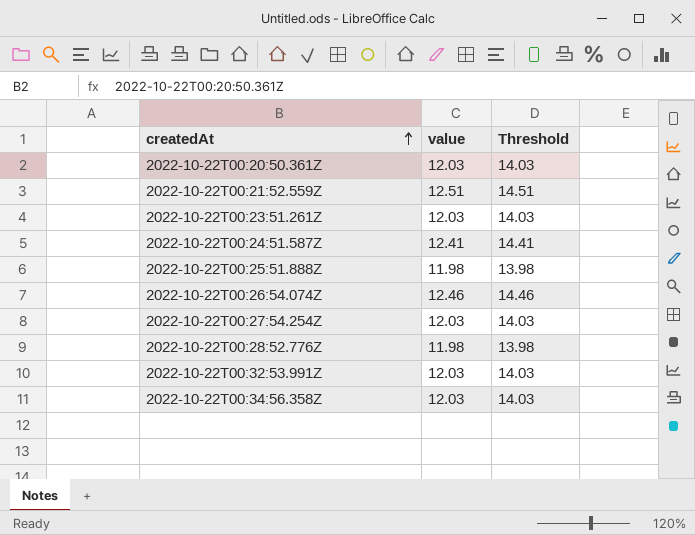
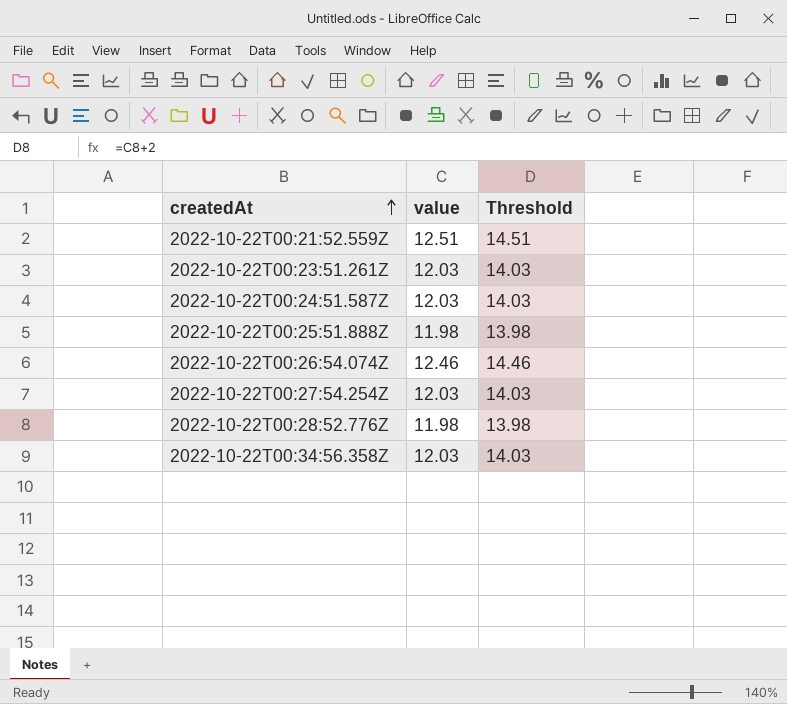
row 2022-10-22T00:20:50.361Z: 12.03 | 14.03 -> none
row 2022-10-22T00:32:53.991Z: 12.03 | 14.03 -> none
2022-10-22T00:24:51.587Z | value: 12.41 -> 12.03
2022-10-22T00:24:51.587Z | Threshold: 14.41 -> 14.03

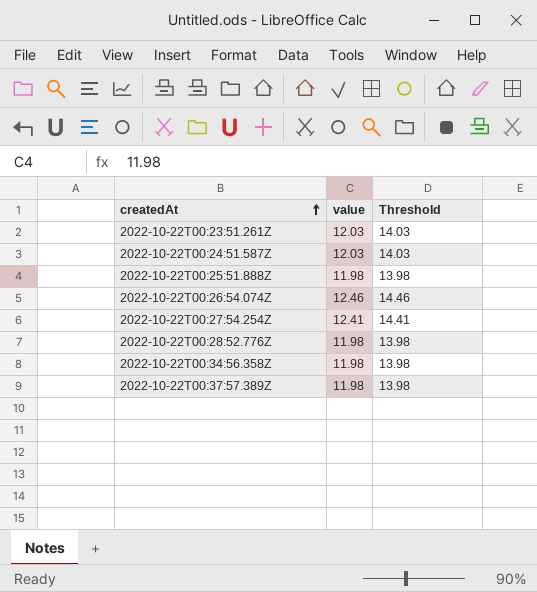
row 2022-10-22T00:21:52.559Z: 12.51 | 14.51 -> none
2022-10-22T00:27:54.254Z | value: 12.03 -> 12.41
2022-10-22T00:27:54.254Z | Threshold: 14.03 -> 14.41
2022-10-22T00:34:56.358Z | value: 12.03 -> 11.98
2022-10-22T00:34:56.358Z | Threshold: 14.03 -> 13.98
row 2022-10-22T00:37:57.389Z: none -> 11.98 | 13.98

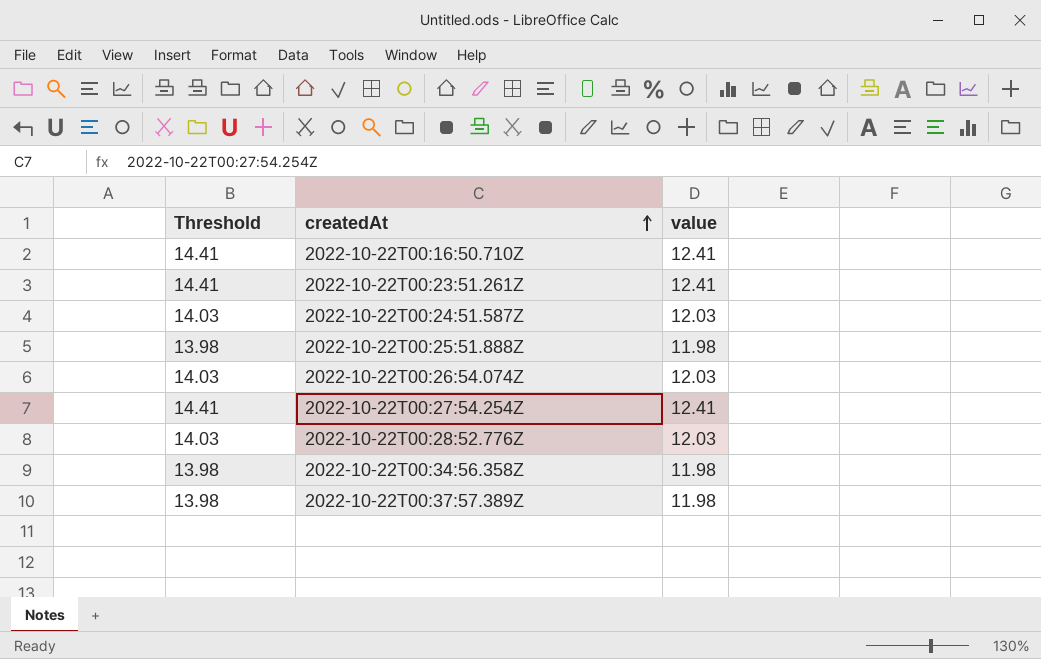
column Threshold | position: 3 -> 1
row 2022-10-22T00:16:50.710Z: none -> 14.41 | 12.41
2022-10-22T00:23:51.261Z | Threshold: 14.03 -> 14.41
2022-10-22T00:23:51.261Z | value: 12.03 -> 12.41
2022-10-22T00:26:54.074Z | Threshold: 14.46 -> 14.03
2022-10-22T00:26:54.074Z | value: 12.46 -> 12.03
2022-10-22T00:28:52.776Z | Threshold: 13.98 -> 14.03
2022-10-22T00:28:52.776Z | value: 11.98 -> 12.03

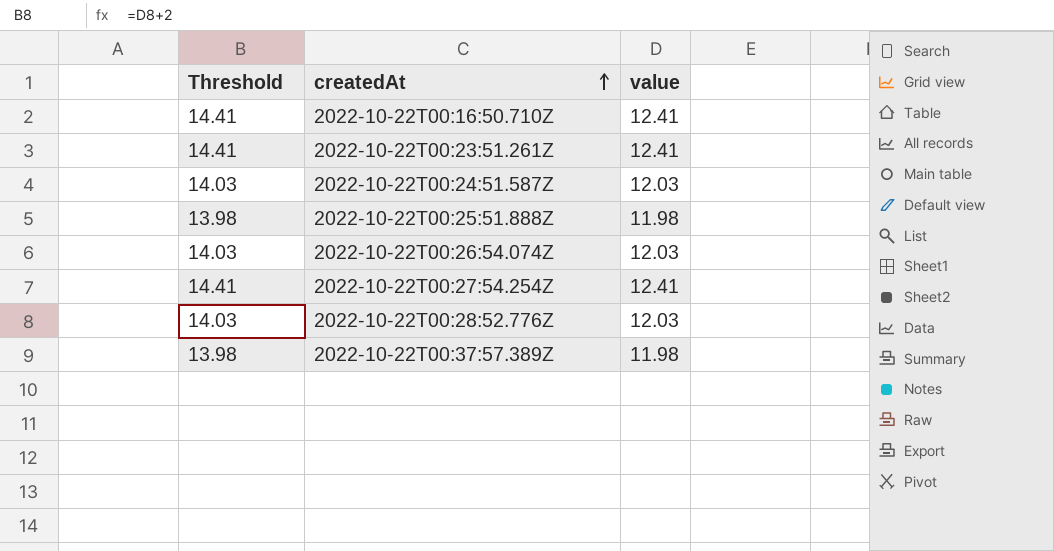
row 2022-10-22T00:34:56.358Z: 13.98 | 11.98 -> none

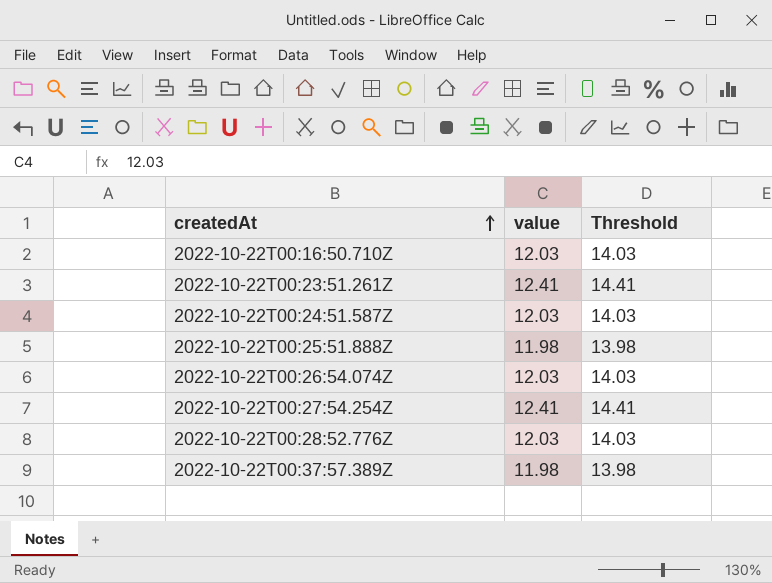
column Threshold | position: 1 -> 3
2022-10-22T00:16:50.710Z | value: 12.41 -> 12.03
2022-10-22T00:16:50.710Z | Threshold: 14.41 -> 14.03

